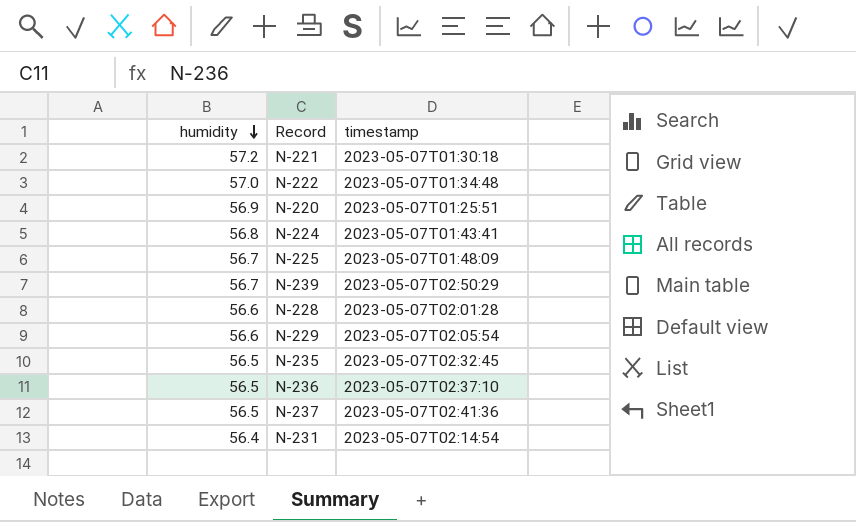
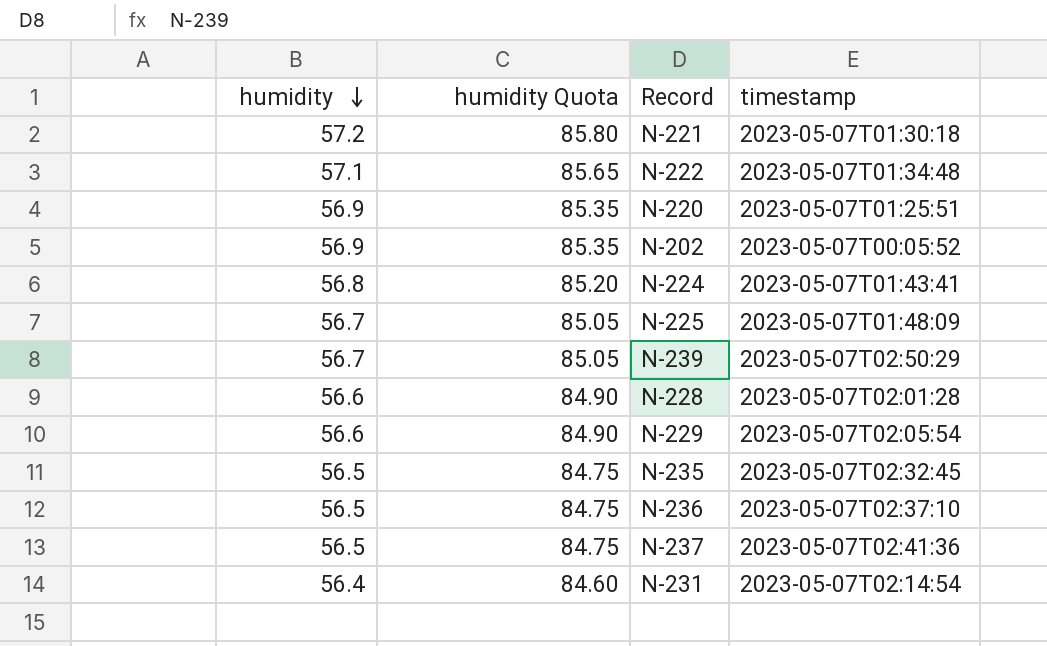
column humidity Quota | formula: none -> [humidity] * 1.5
N-222 | humidity: 57.0 -> 57.1
row N-202: none -> 56.9 | 85.35 | 2023-05-07T00:05:52

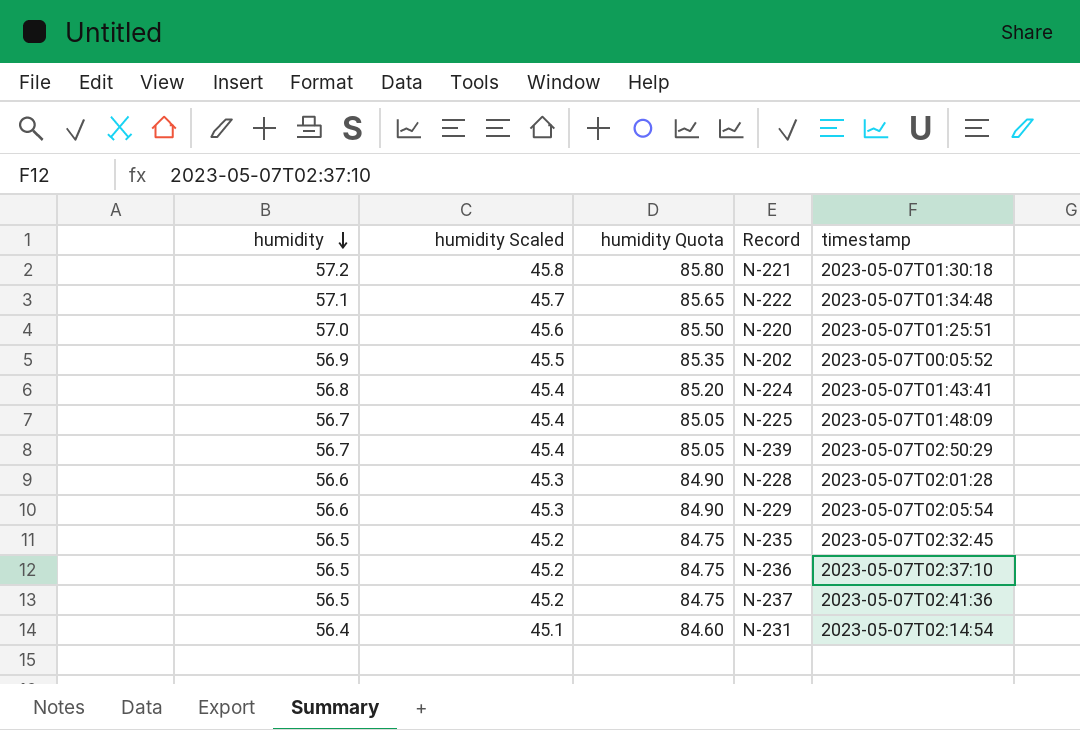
column humidity Scaled | formula: none -> [humidity] * 0.8
N-220 | humidity: 56.9 -> 57.0
N-220 | humidity Quota: 85.35 -> 85.50

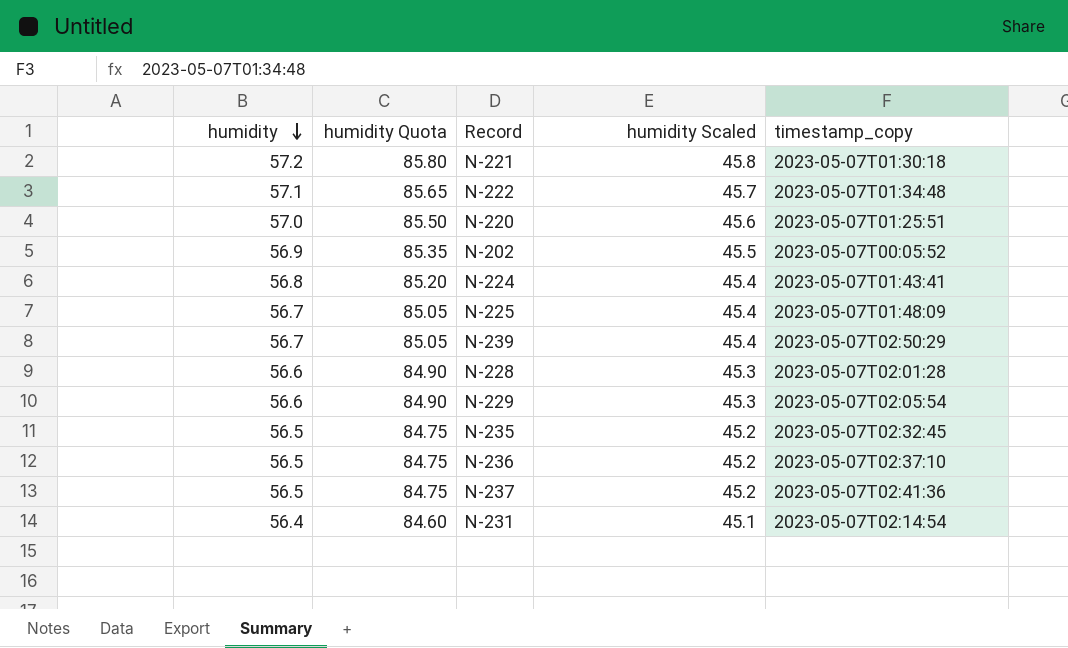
column humidity Scaled | position: 2 -> 4
column name: timestamp -> timestamp_copy

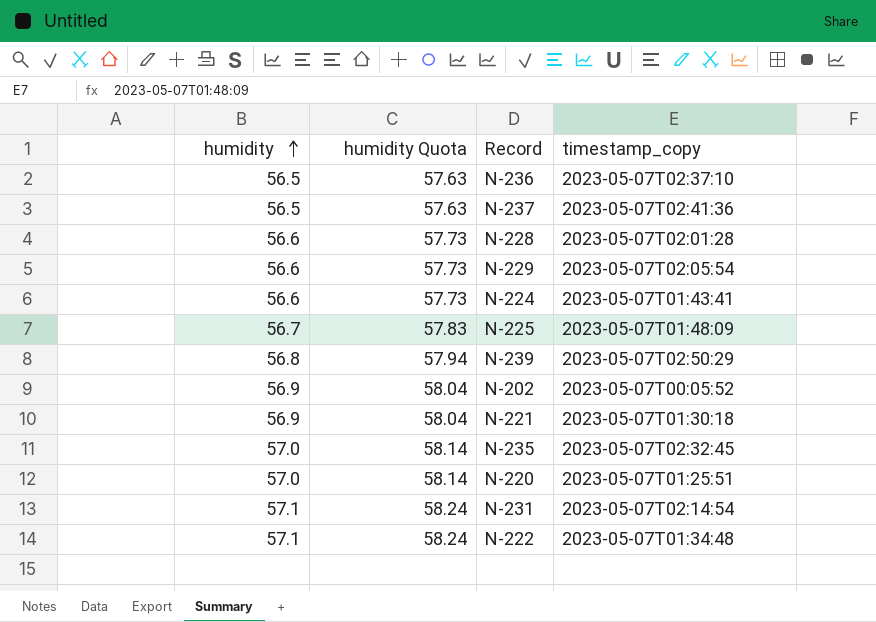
row order: humidity descending -> humidity ascending
column humidity Scaled | formula: [humidity] * 0.8 -> none
column humidity Quota | formula: [humidity] * 1.5 -> [humidity] * 1.02
N-224 | humidity: 56.8 -> 56.6
N-239 | humidity: 56.7 -> 56.8
N-221 | humidity: 57.2 -> 56.9
N-235 | humidity: 56.5 -> 57.0
N-231 | humidity: 56.4 -> 57.1

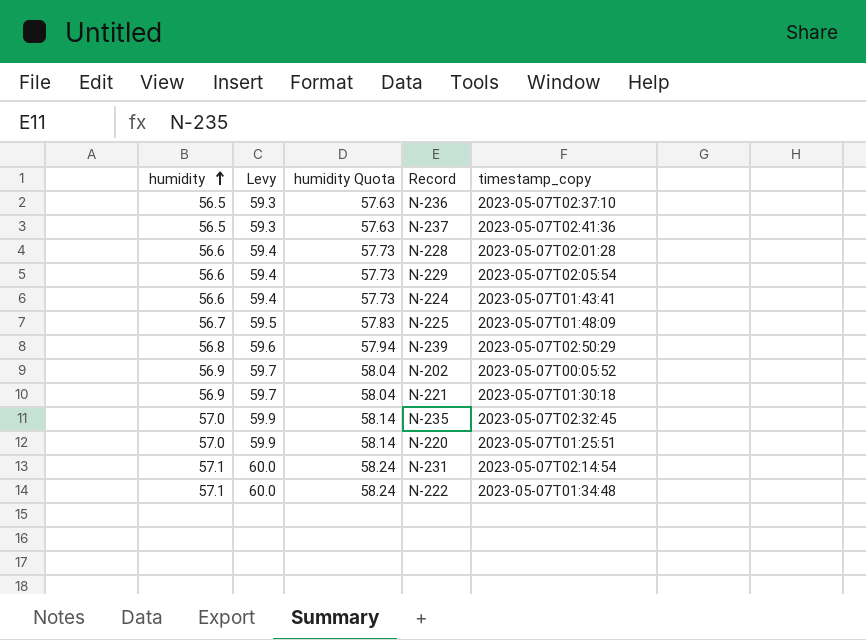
column Levy | formula: none -> [humidity] * 1.05

